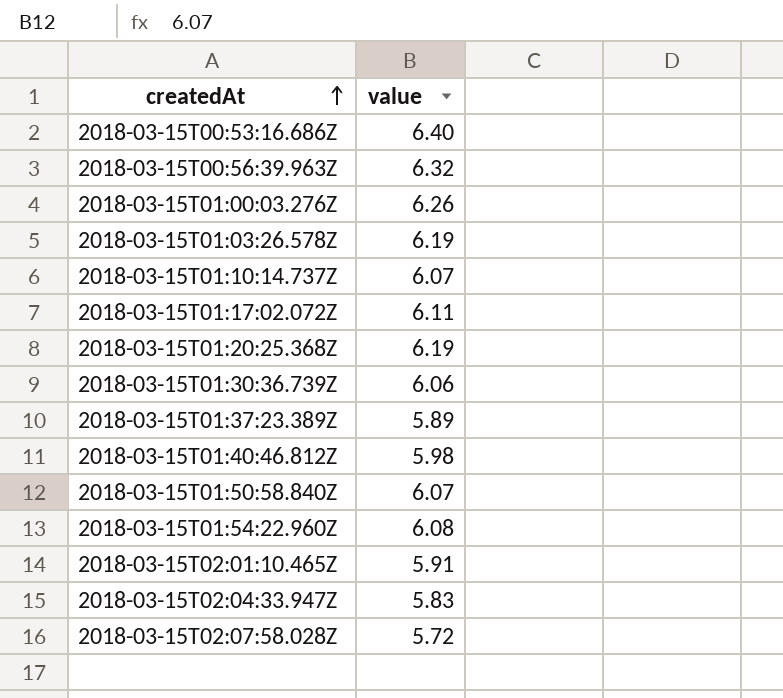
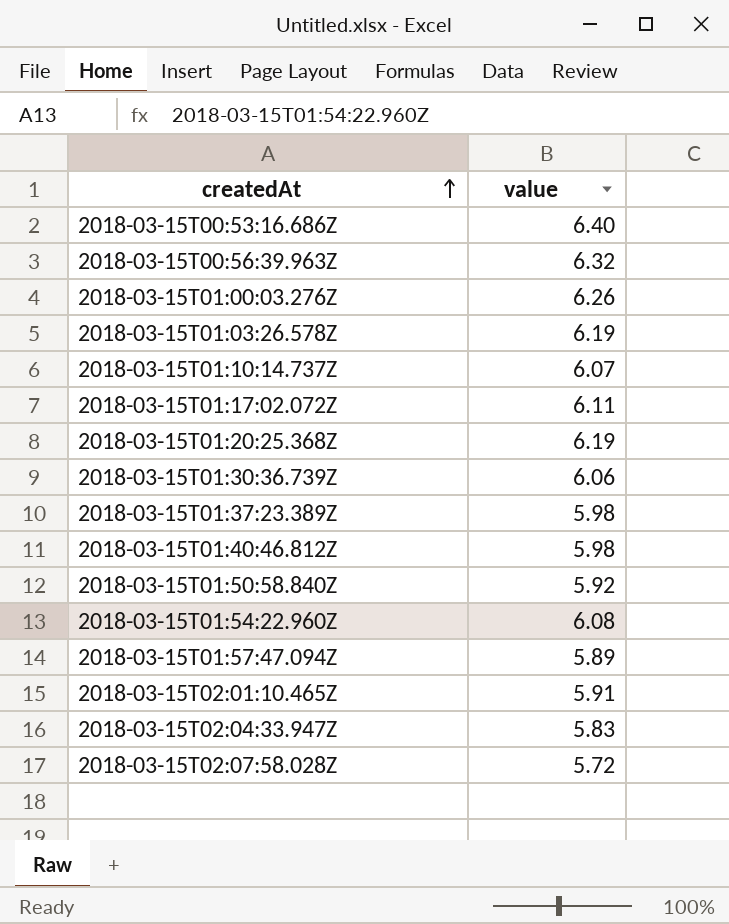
2018-03-15T01:37:23.389Z | value: 5.89 -> 5.98
2018-03-15T01:50:58.840Z | value: 6.07 -> 5.92
row 2018-03-15T01:57:47.094Z: none -> 5.89

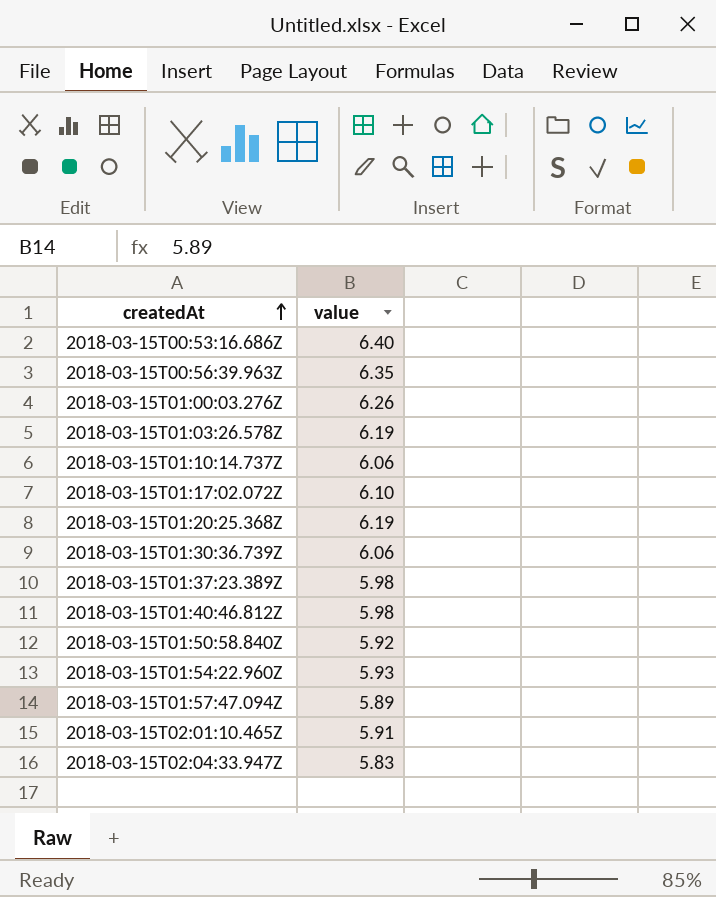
row 2018-03-15T02:07:58.028Z: 5.72 -> none
2018-03-15T00:56:39.963Z | value: 6.32 -> 6.35
2018-03-15T01:10:14.737Z | value: 6.07 -> 6.06
2018-03-15T01:17:02.072Z | value: 6.11 -> 6.10
2018-03-15T01:54:22.960Z | value: 6.08 -> 5.93

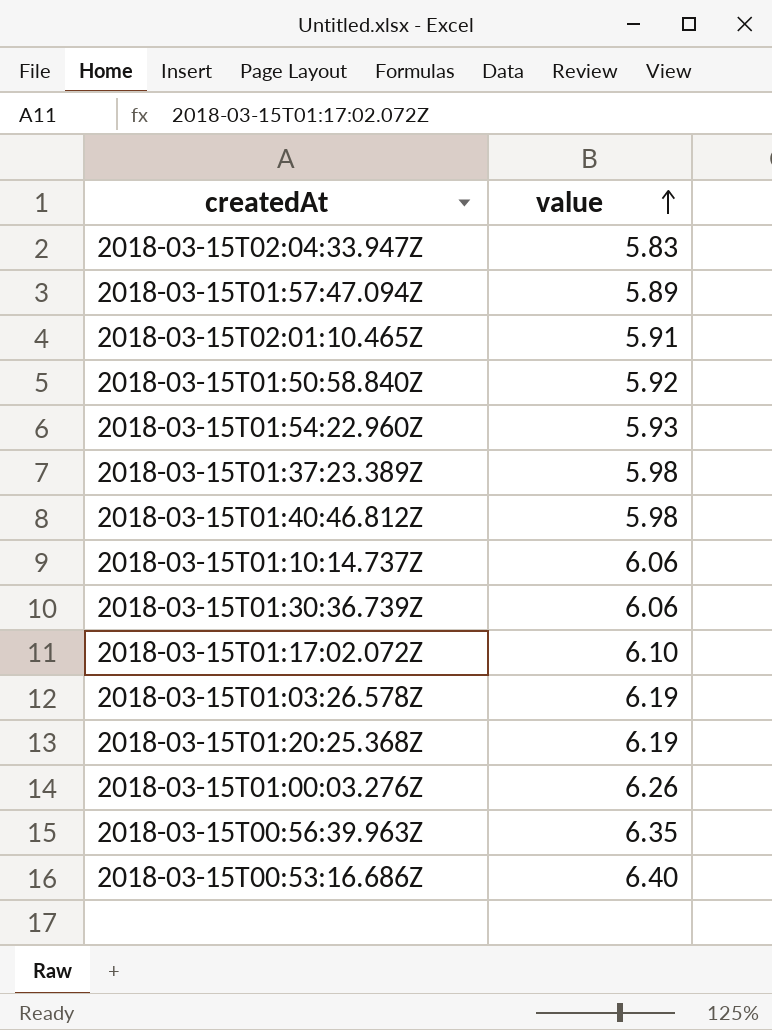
row order: createdAt ascending -> value ascending

